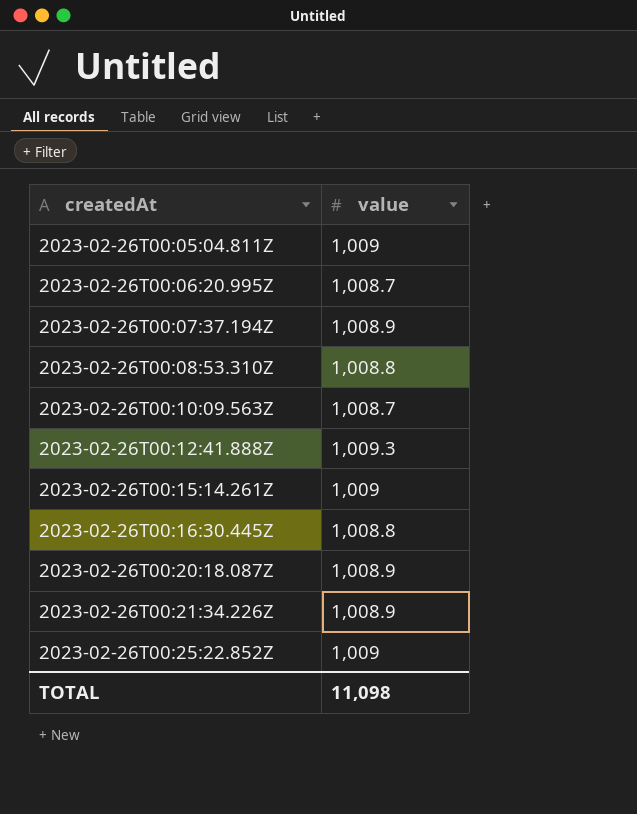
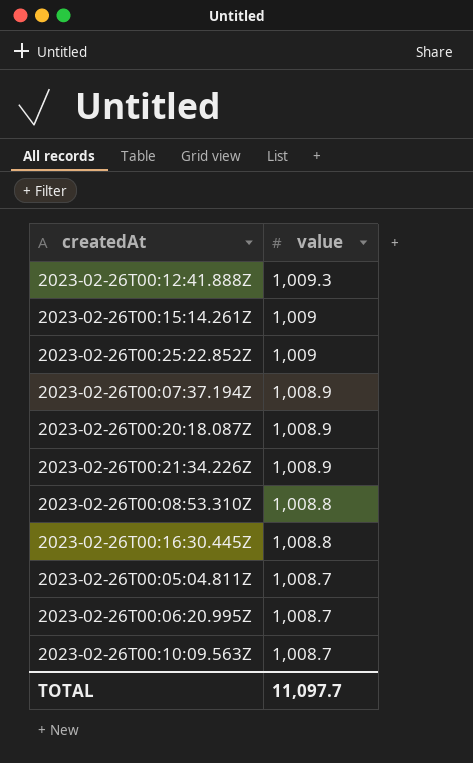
row order: createdAt ascending -> value descending
2023-02-26T00:05:04.811Z | value: 1,009 -> 1,008.7
TOTAL | value: 11,098 -> 11,097.7

